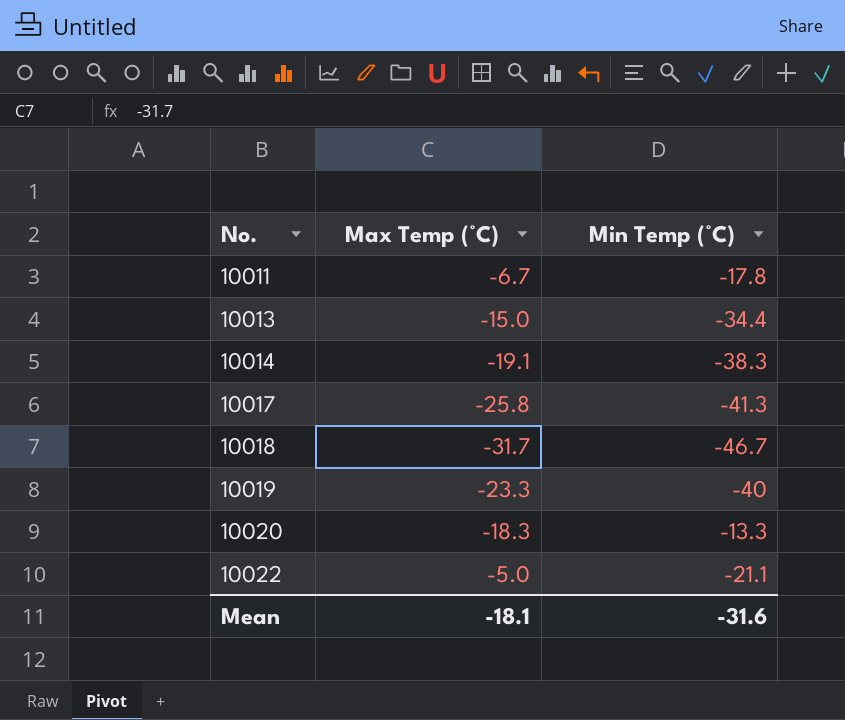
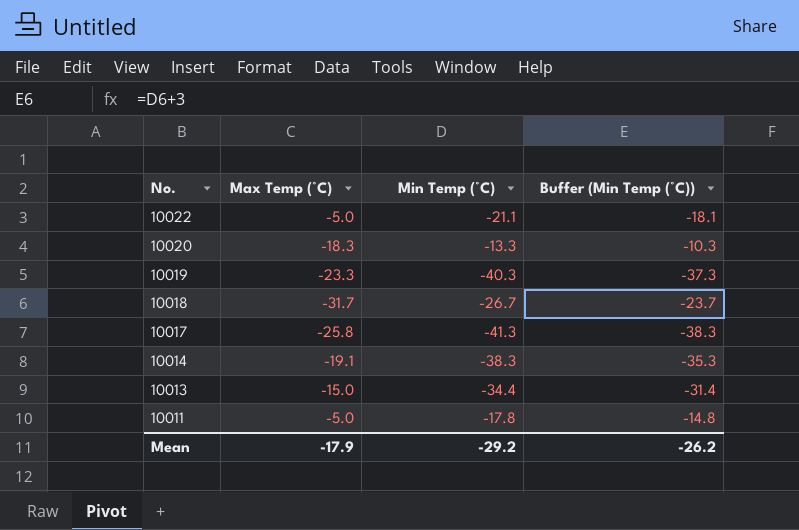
row order: No. ascending -> No. descending
column Buffer (Min Temp (°C)) | formula: none -> [Min Temp (°C)] + 3
10019 | Min Temp (°C): -40 -> -40.3
10018 | Min Temp (°C): -46.7 -> -26.7
10011 | Max Temp (°C): -6.7 -> -5.0
Mean | Max Temp (°C): -18.1 -> -17.9
Mean | Min Temp (°C): -31.6 -> -29.2

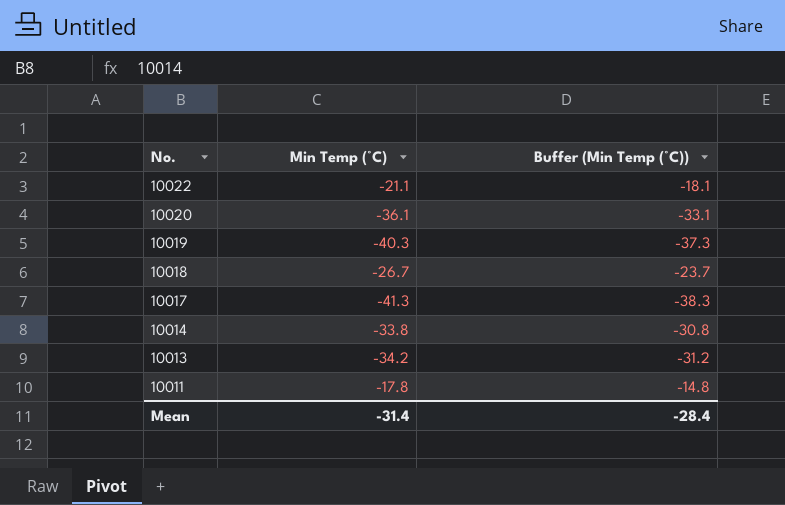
column Max Temp (°C) | position: 2 -> none
10020 | Min Temp (°C): -13.3 -> -36.1
10020 | Buffer (Min Temp (°C)): -10.3 -> -33.1
10014 | Min Temp (°C): -38.3 -> -33.8
10014 | Buffer (Min Temp (°C)): -35.3 -> -30.8
10013 | Min Temp (°C): -34.4 -> -34.2
10013 | Buffer (Min Temp (°C)): -31.4 -> -31.2
Mean | Min Temp (°C): -29.2 -> -31.4
Mean | Buffer (Min Temp (°C)): -26.2 -> -28.4

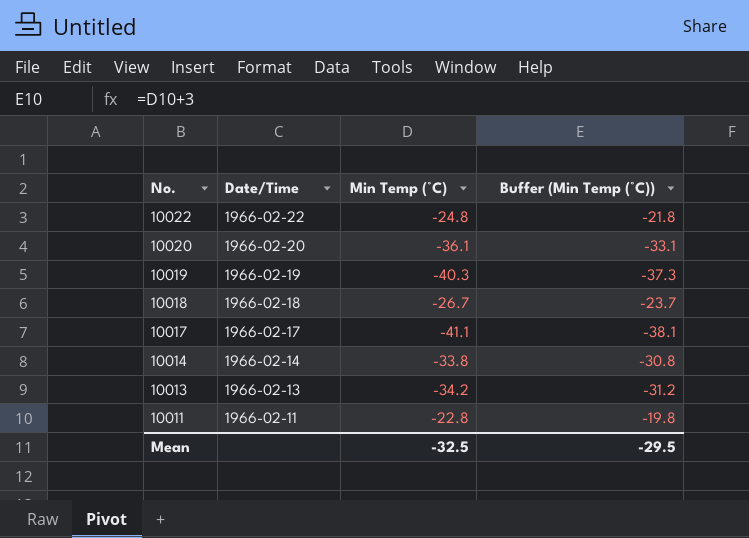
column Date/Time | position: none -> 2
10022 | Min Temp (°C): -21.1 -> -24.8
10022 | Buffer (Min Temp (°C)): -18.1 -> -21.8
10017 | Min Temp (°C): -41.3 -> -41.1
10017 | Buffer (Min Temp (°C)): -38.3 -> -38.1
10011 | Min Temp (°C): -17.8 -> -22.8
10011 | Buffer (Min Temp (°C)): -14.8 -> -19.8
Mean | Min Temp (°C): -31.4 -> -32.5
Mean | Buffer (Min Temp (°C)): -28.4 -> -29.5

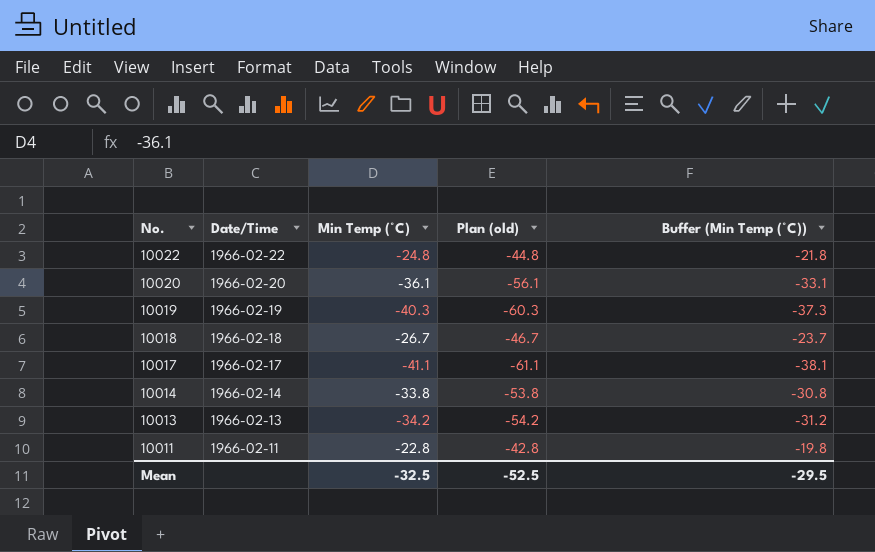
column Plan (old) | formula: none -> [Min Temp (°C)] - 20

